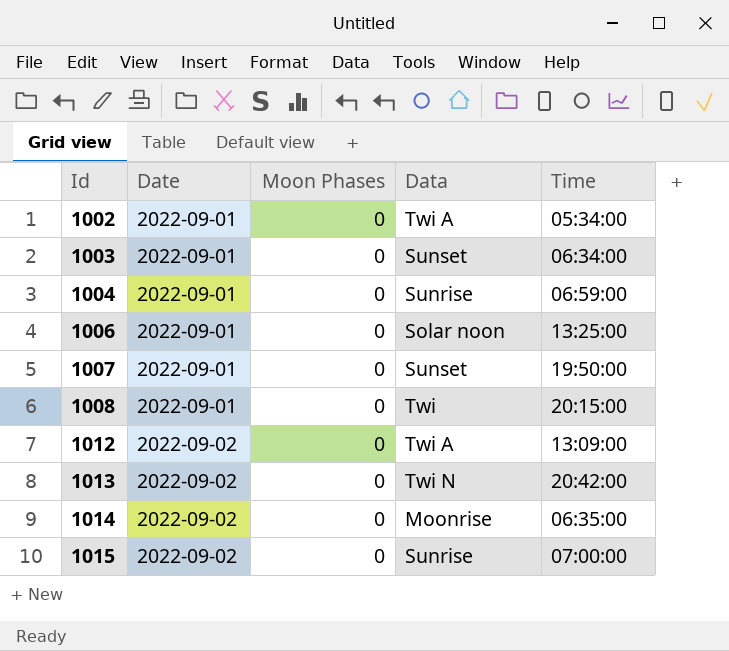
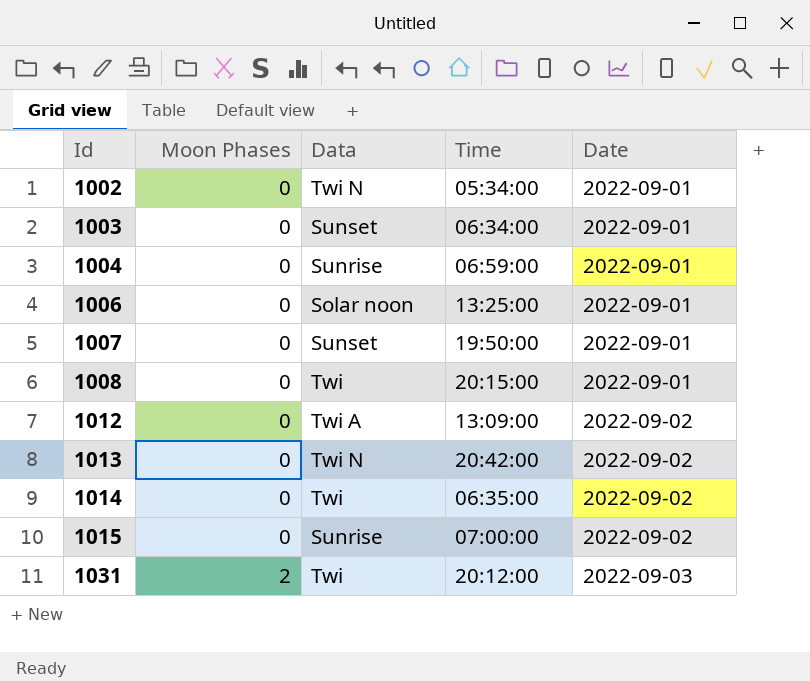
column Date | position: 2 -> 5
1002 | Data: Twi A -> Twi N
1014 | Data: Moonrise -> Twi
row 1031: none -> 2 | Twi | 20:12:00 | 2022-09-03

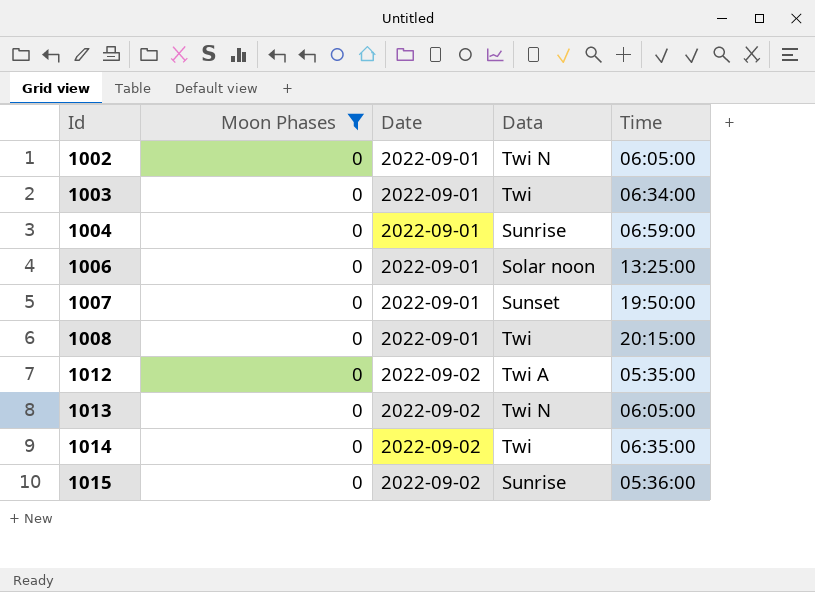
filter: none -> Moon Phases = 0
column Date | position: 5 -> 3
1002 | Time: 05:34:00 -> 06:05:00
1003 | Data: Sunset -> Twi
1012 | Time: 13:09:00 -> 05:35:00
1013 | Time: 20:42:00 -> 06:05:00
1015 | Time: 07:00:00 -> 05:36:00

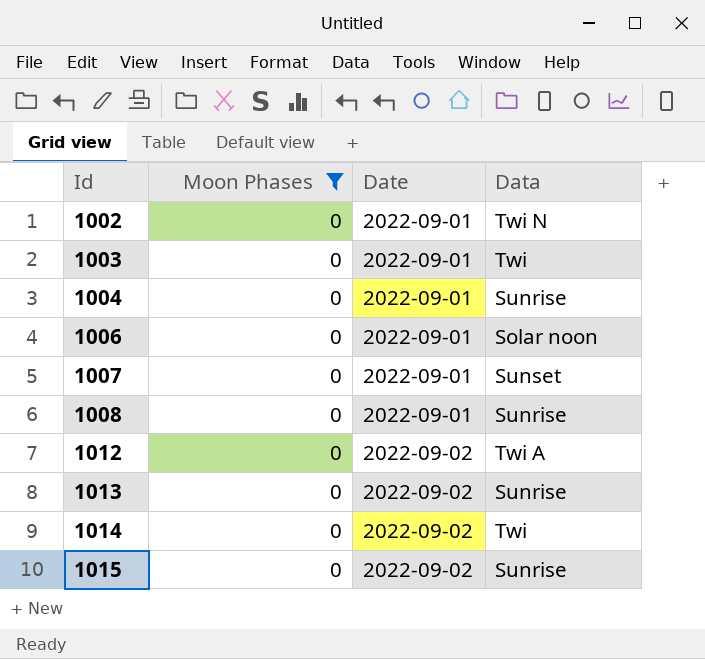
column Time | position: 5 -> none
1008 | Data: Twi -> Sunrise
1013 | Data: Twi N -> Sunrise

